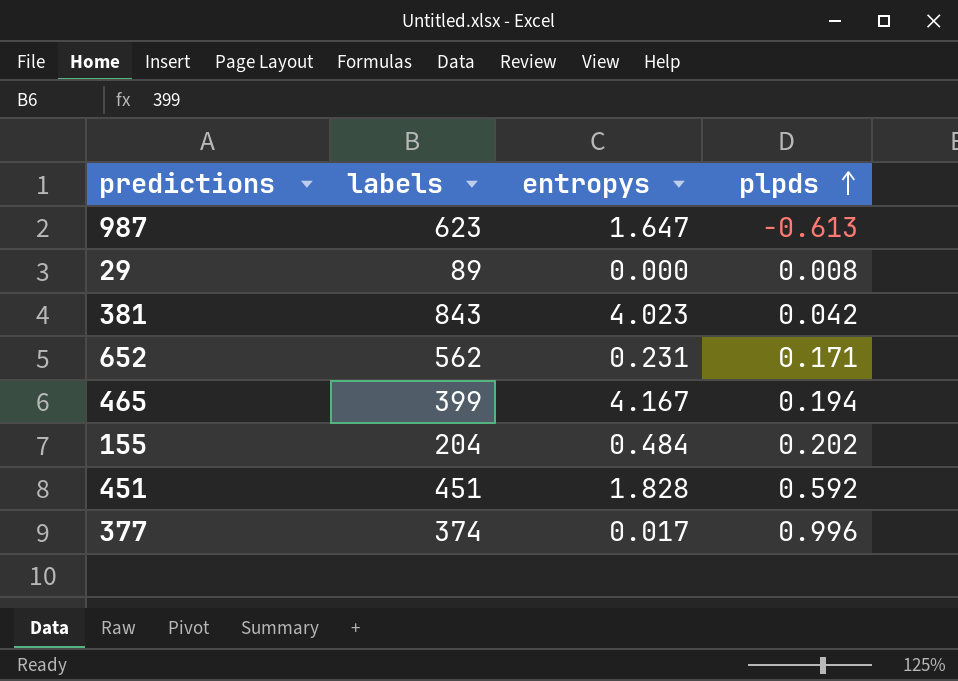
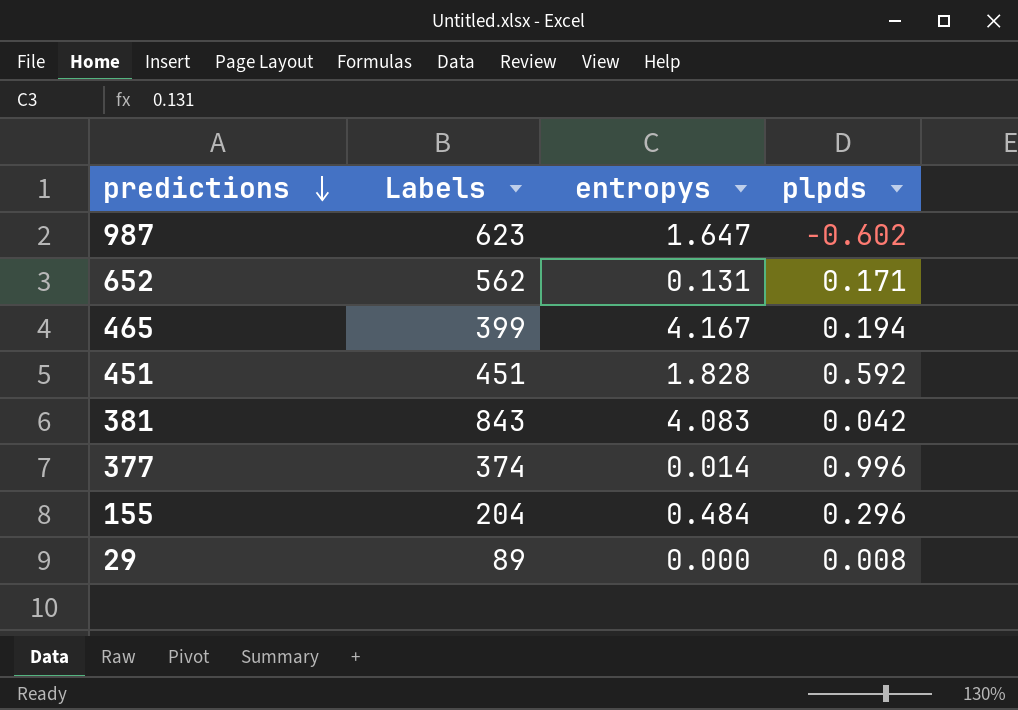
row order: plpds ascending -> predictions descending
column name: labels -> Labels
987 | plpds: -0.613 -> -0.602
652 | entropys: 0.231 -> 0.131
381 | entropys: 4.023 -> 4.083
377 | entropys: 0.017 -> 0.014
155 | plpds: 0.202 -> 0.296

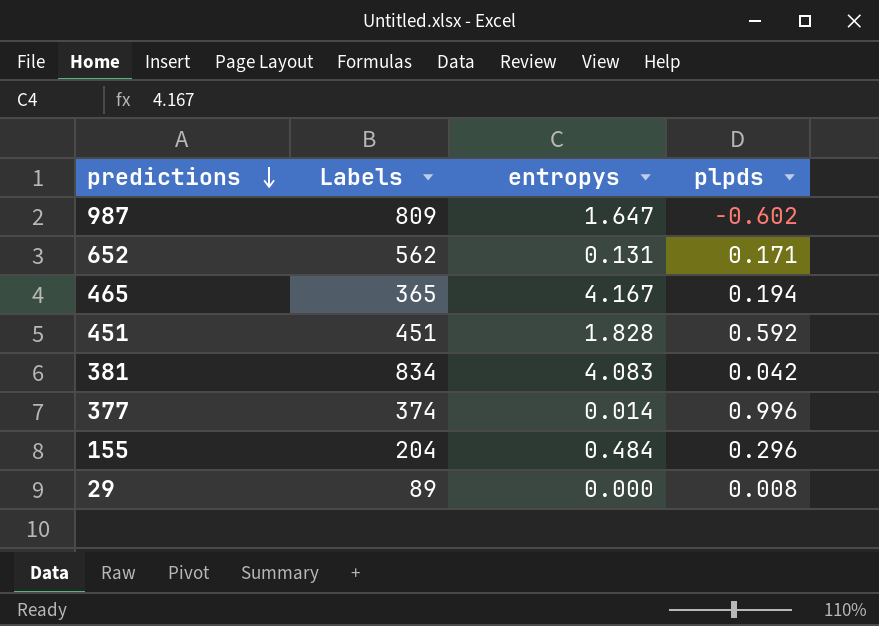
987 | Labels: 623 -> 809
465 | Labels: 399 -> 365
381 | Labels: 843 -> 834

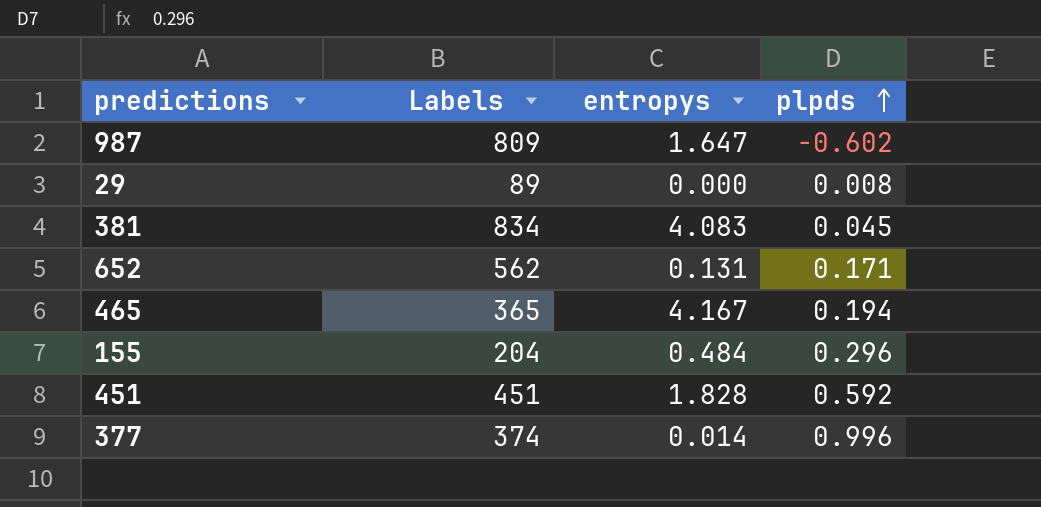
row order: predictions descending -> plpds ascending
381 | plpds: 0.042 -> 0.045

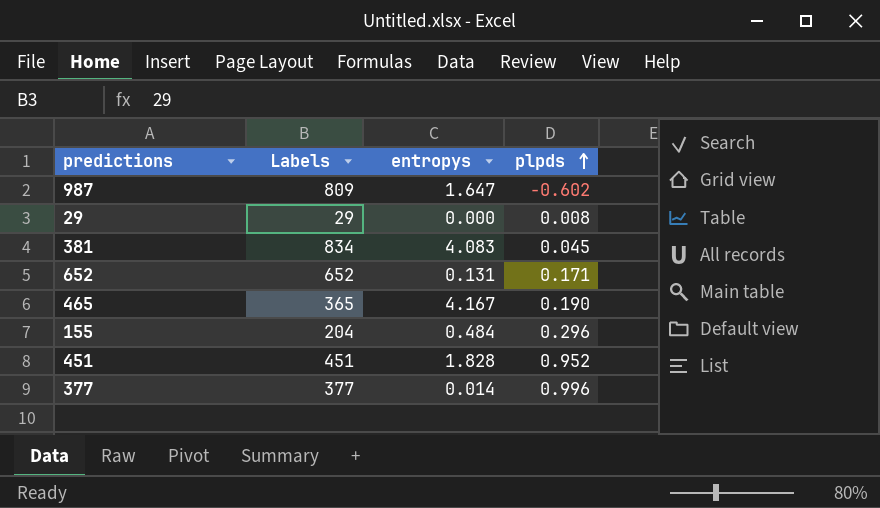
29 | Labels: 89 -> 29
652 | Labels: 562 -> 652
465 | plpds: 0.194 -> 0.190
451 | plpds: 0.592 -> 0.952
377 | Labels: 374 -> 377

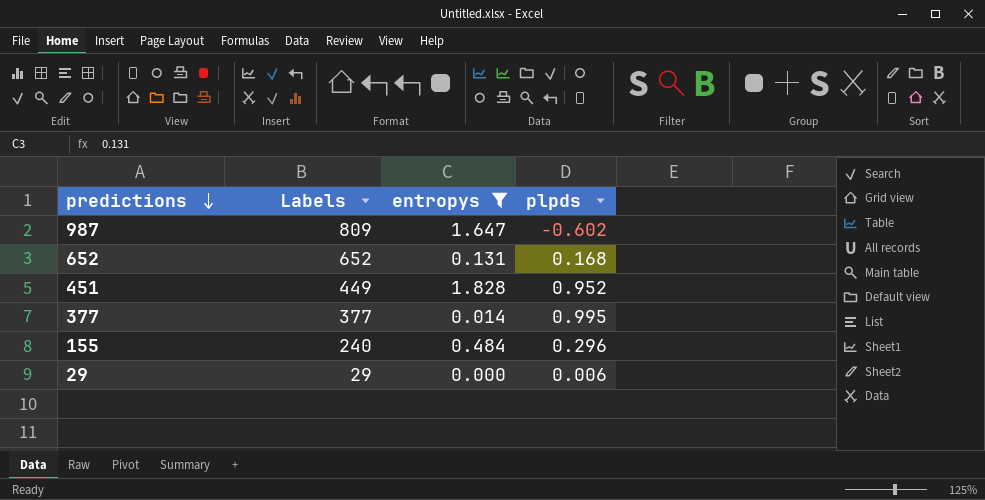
filter: none -> entropys <= 1.828
row order: plpds ascending -> predictions descending
652 | plpds: 0.171 -> 0.168
451 | Labels: 451 -> 449
377 | plpds: 0.996 -> 0.995
155 | Labels: 204 -> 240
29 | plpds: 0.008 -> 0.006

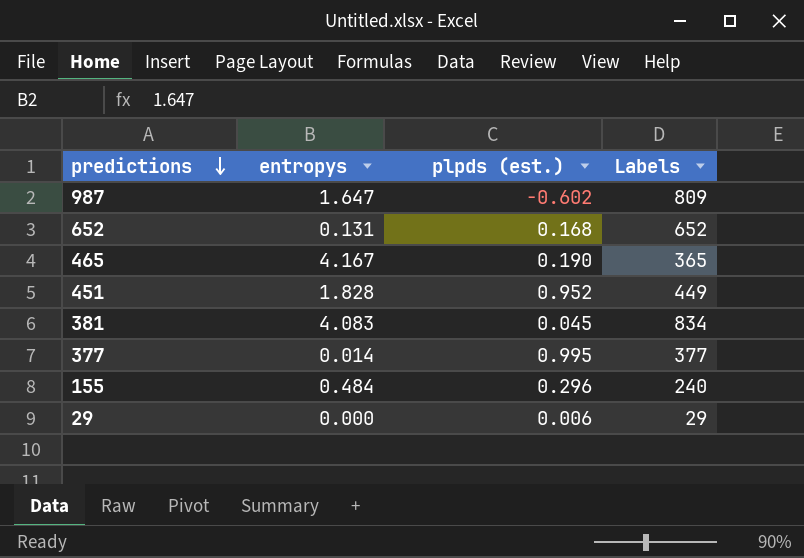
filter: entropys <= 1.828 -> none
column name: plpds -> plpds (est.)
column Labels | position: 2 -> 4

